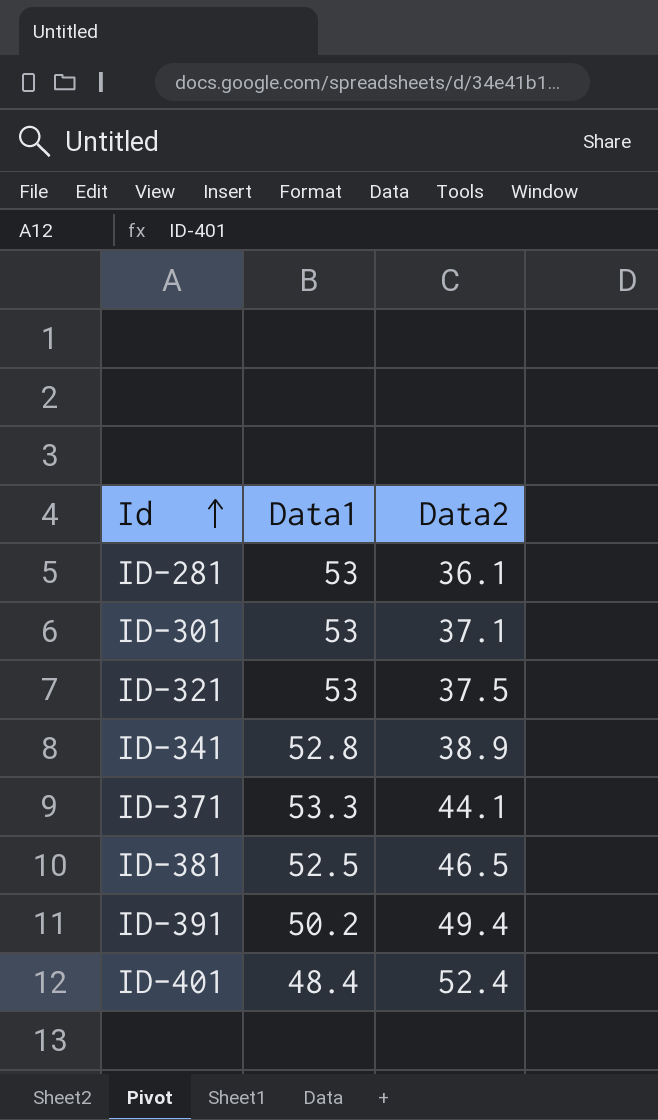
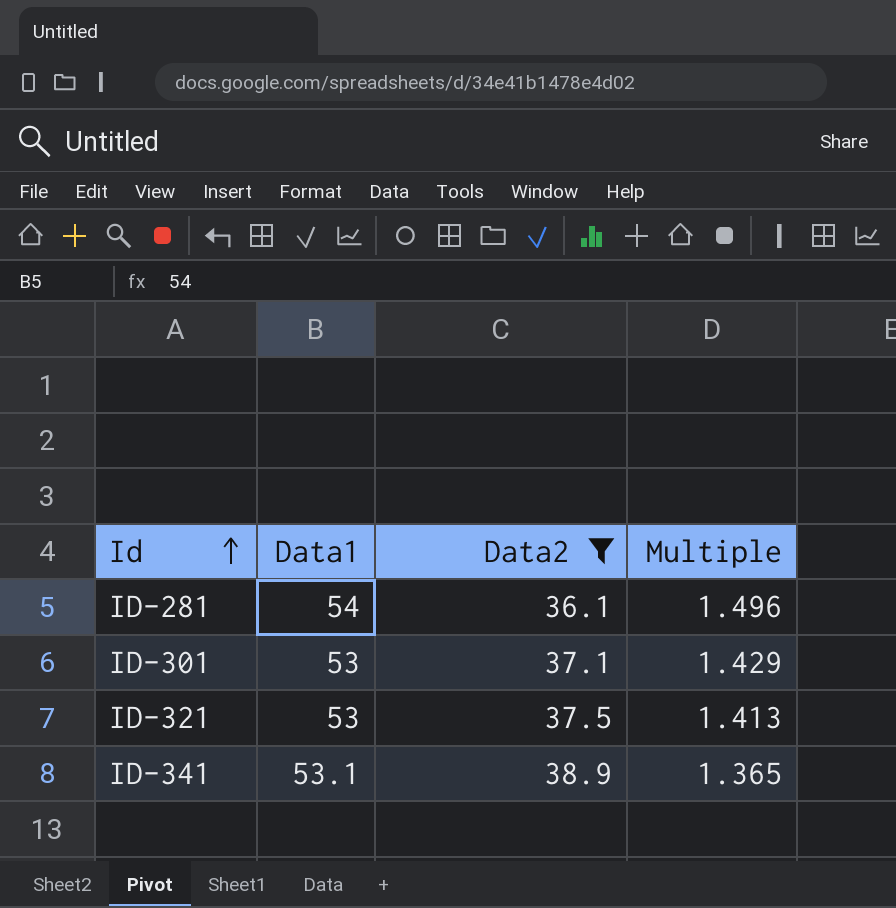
filter: none -> Data2 <= 38.9
column Multiple | formula: none -> [Data1] / [Data2]
ID-281 | Data1: 53 -> 54
ID-341 | Data1: 52.8 -> 53.1

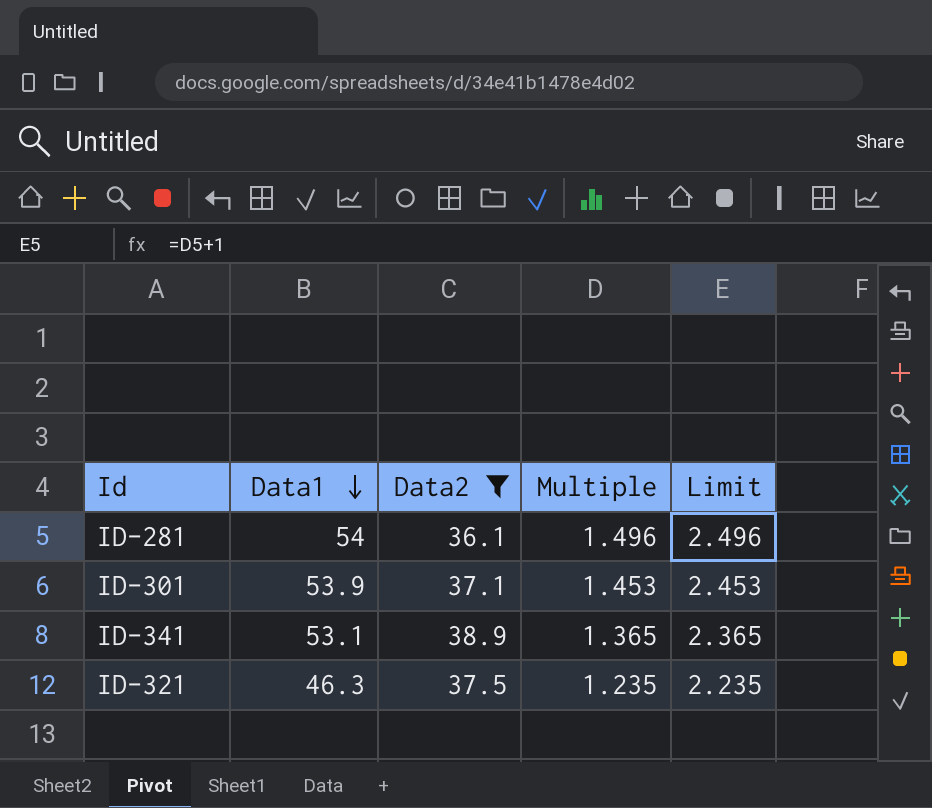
row order: Id ascending -> Data1 descending
column Limit | formula: none -> [Multiple] + 1
ID-301 | Data1: 53 -> 53.9
ID-301 | Multiple: 1.429 -> 1.453
ID-321 | Data1: 53 -> 46.3
ID-321 | Multiple: 1.413 -> 1.235

